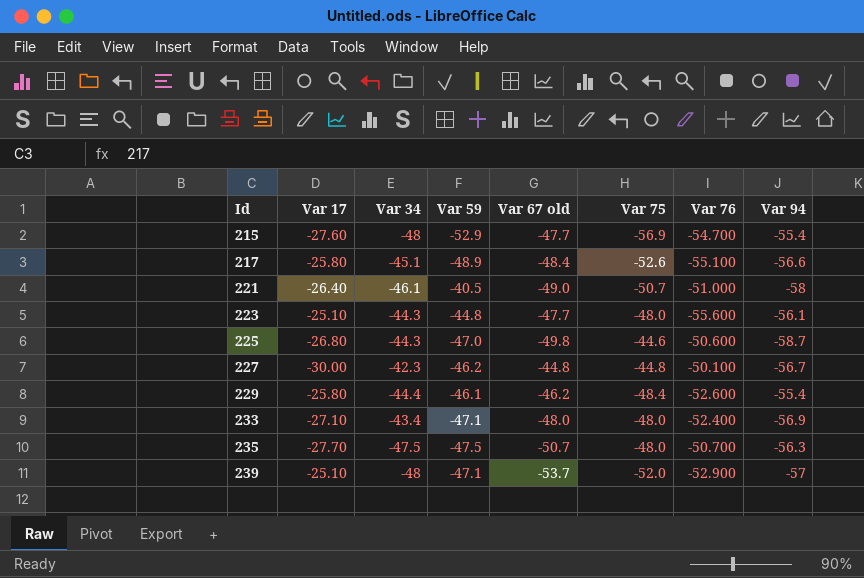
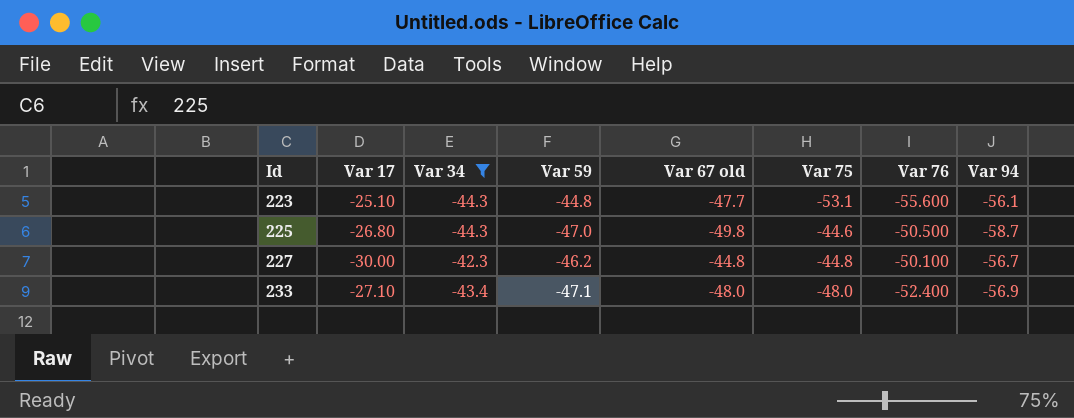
filter: none -> Var 34 >= -44.3
223 | Var 75: -48.0 -> -53.1
225 | Var 76: -50.600 -> -50.500

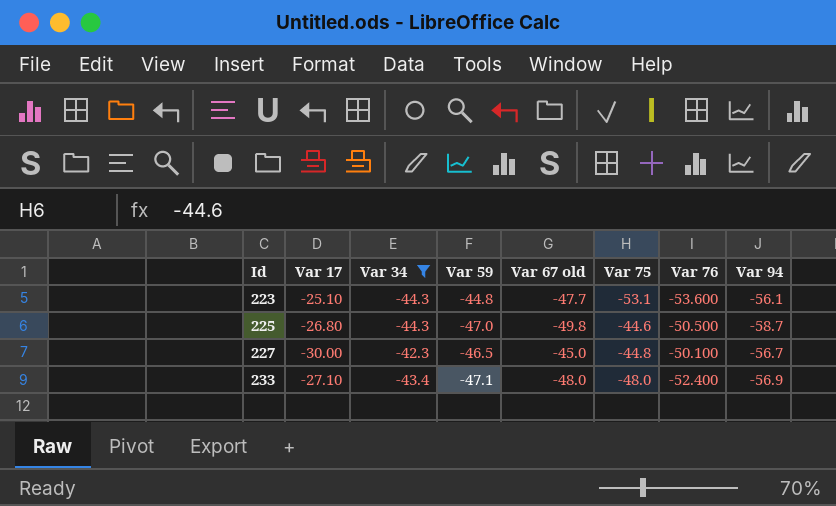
223 | Var 76: -55.600 -> -53.600
227 | Var 59: -46.2 -> -46.5
227 | Var 67 old: -44.8 -> -45.0

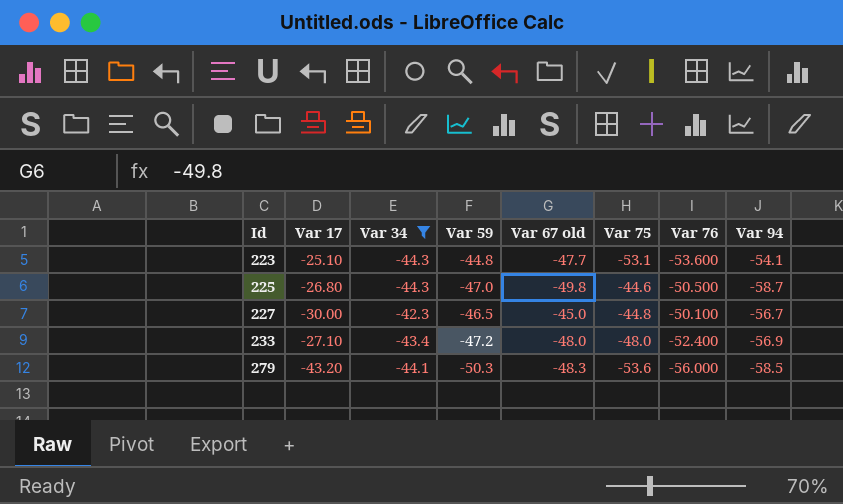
223 | Var 94: -56.1 -> -54.1
233 | Var 59: -47.1 -> -47.2
row 279: none -> -43.20 | -44.1 | -50.3 | -48.3 | -53.6 | -56.000 | -58.5

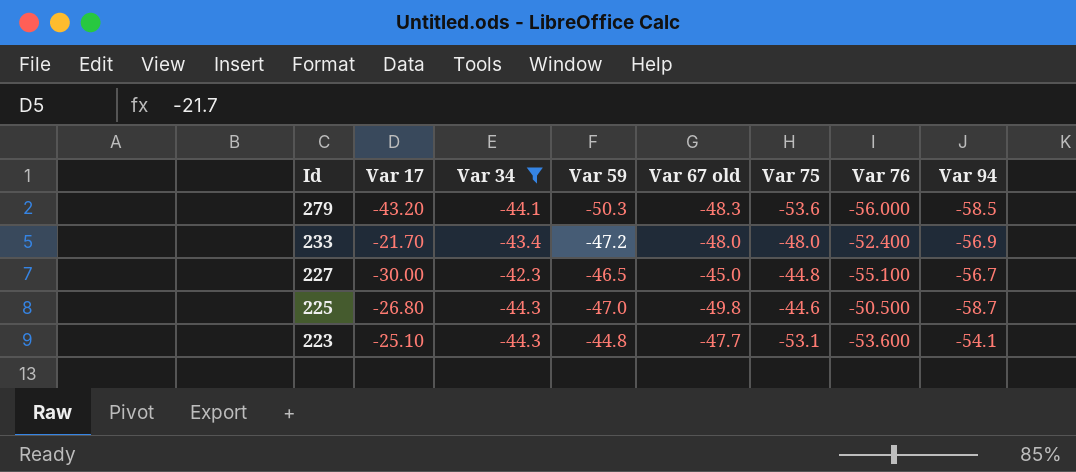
row order: Id ascending -> Id descending
233 | Var 17: -27.10 -> -21.70
227 | Var 76: -50.100 -> -55.100

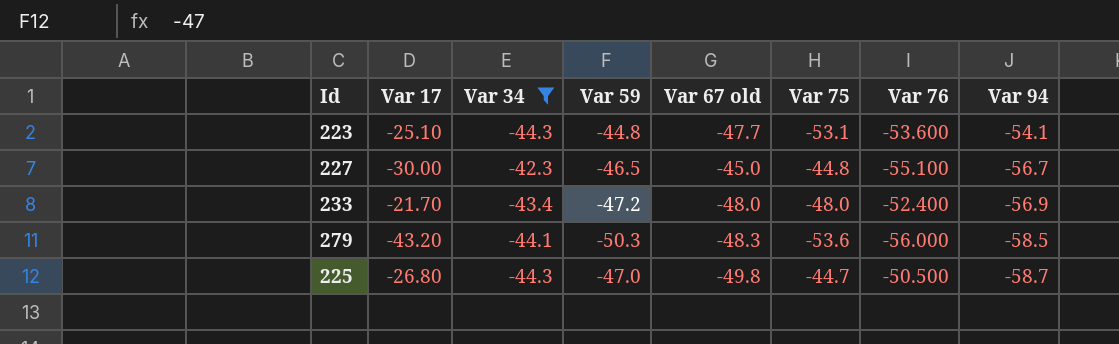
row order: Id descending -> Var 94 descending
225 | Var 75: -44.6 -> -44.7

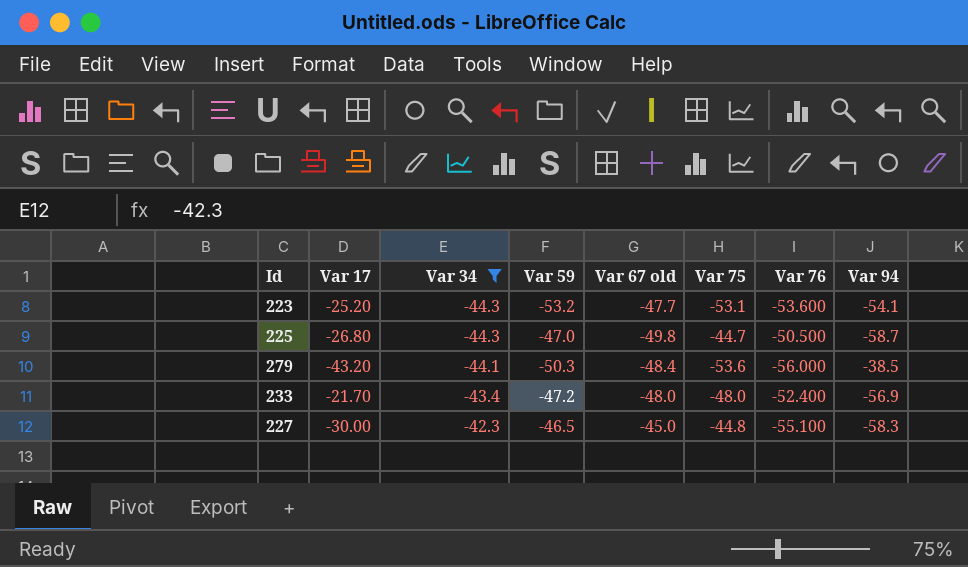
row order: Var 94 descending -> Var 34 ascending
223 | Var 17: -25.10 -> -25.20
223 | Var 59: -44.8 -> -53.2
279 | Var 67 old: -48.3 -> -48.4
279 | Var 94: -58.5 -> -38.5
227 | Var 94: -56.7 -> -58.3

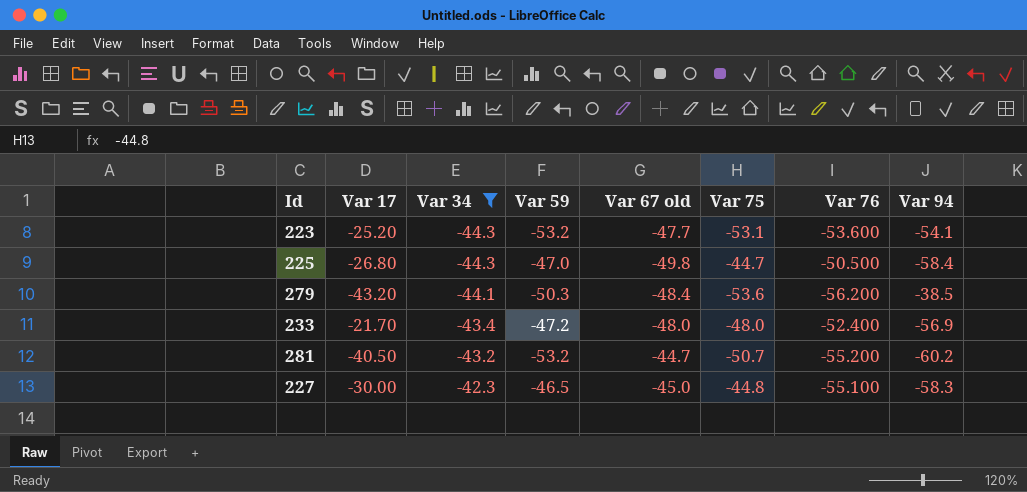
225 | Var 94: -58.7 -> -58.4
279 | Var 76: -56.000 -> -56.200
row 281: none -> -40.50 | -43.2 | -53.2 | -44.7 | -50.7 | -55.200 | -60.2

